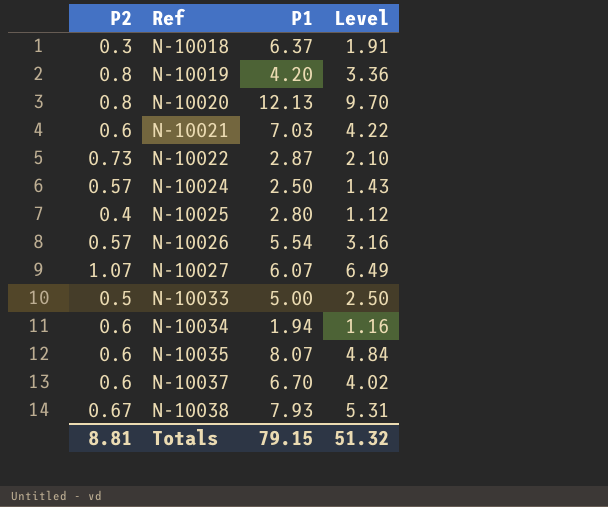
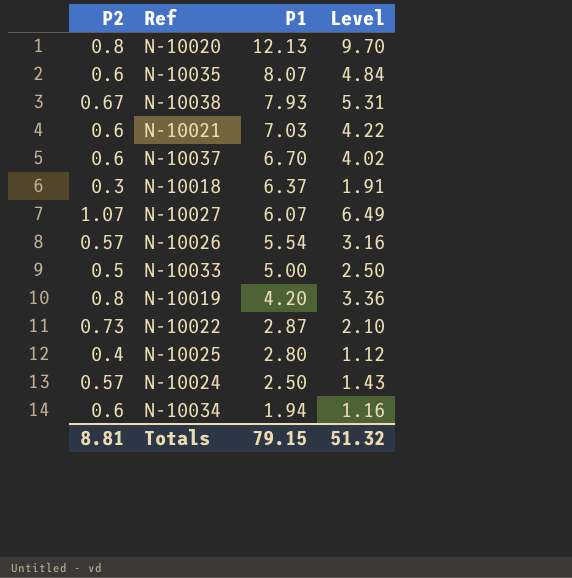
row order: Ref ascending -> P1 descending

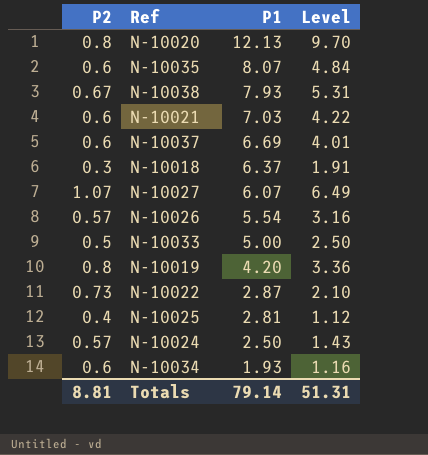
N-10037 | P1: 6.70 -> 6.69
N-10037 | Level: 4.02 -> 4.01
N-10025 | P1: 2.80 -> 2.81
N-10034 | P1: 1.94 -> 1.93
Totals | P1: 79.15 -> 79.14
Totals | Level: 51.32 -> 51.31

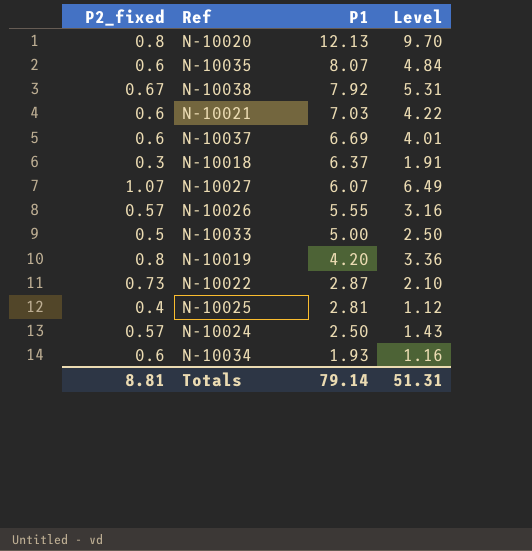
column name: P2 -> P2_fixed
N-10038 | P1: 7.93 -> 7.92
N-10026 | P1: 5.54 -> 5.55

